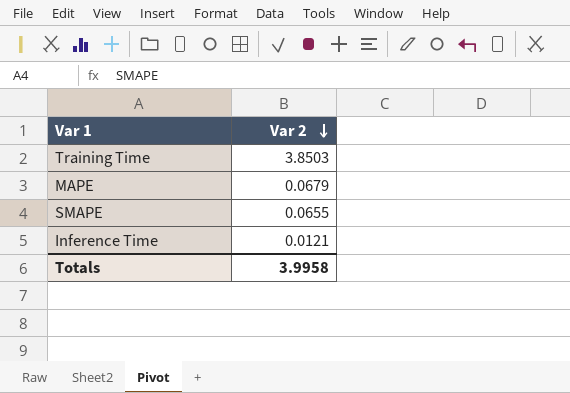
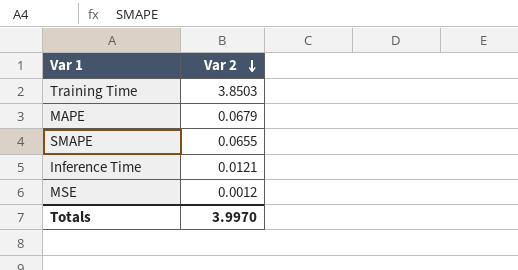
row MSE: none -> 0.0012
Totals | Var 2: 3.9958 -> 3.9970

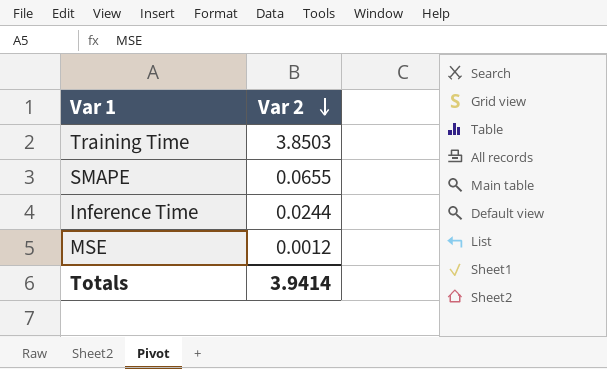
row MAPE: 0.0679 -> none
Inference Time | Var 2: 0.0121 -> 0.0244
Totals | Var 2: 3.9970 -> 3.9414

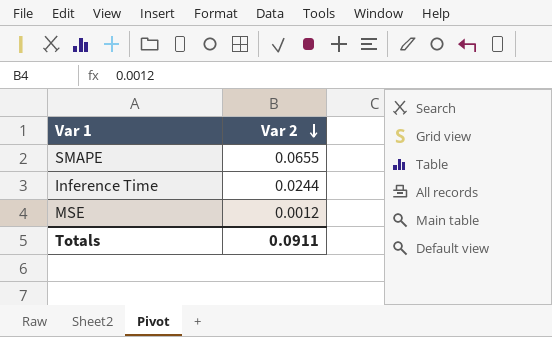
row Training Time: 3.8503 -> none
Totals | Var 2: 3.9414 -> 0.0911

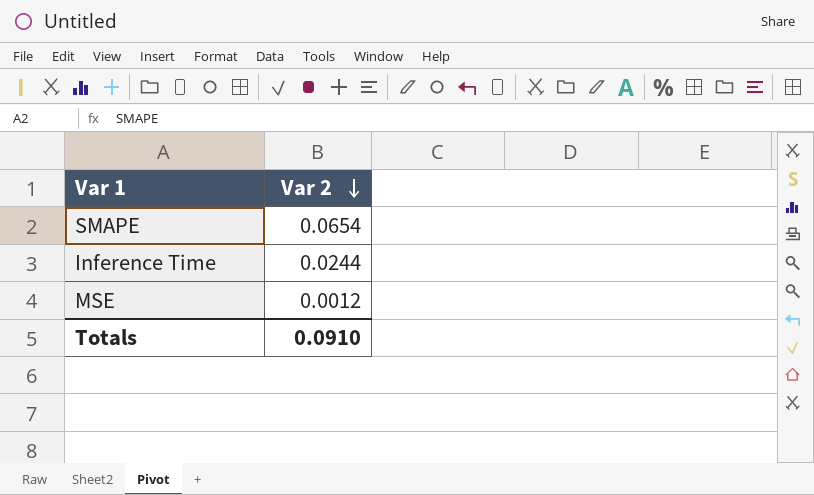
SMAPE | Var 2: 0.0655 -> 0.0654
Totals | Var 2: 0.0911 -> 0.0910

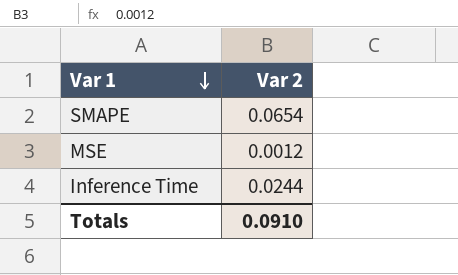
row order: Var 2 descending -> Var 1 descending

